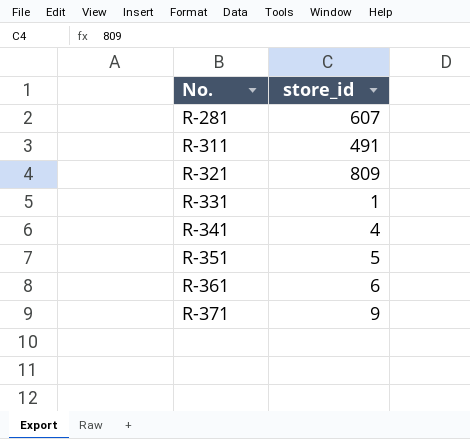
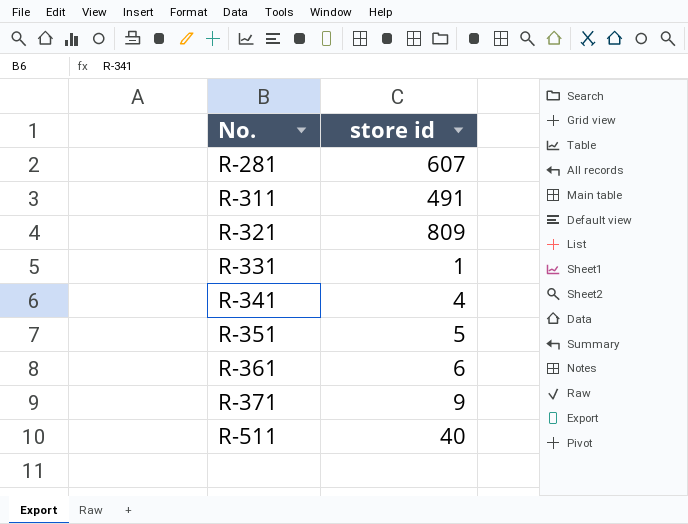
column name: store_id -> store id
row R-511: none -> 40

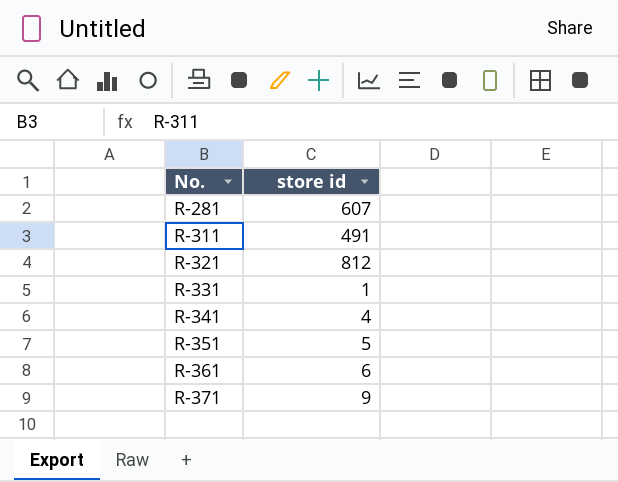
row R-511: 40 -> none
R-321 | store id: 809 -> 812

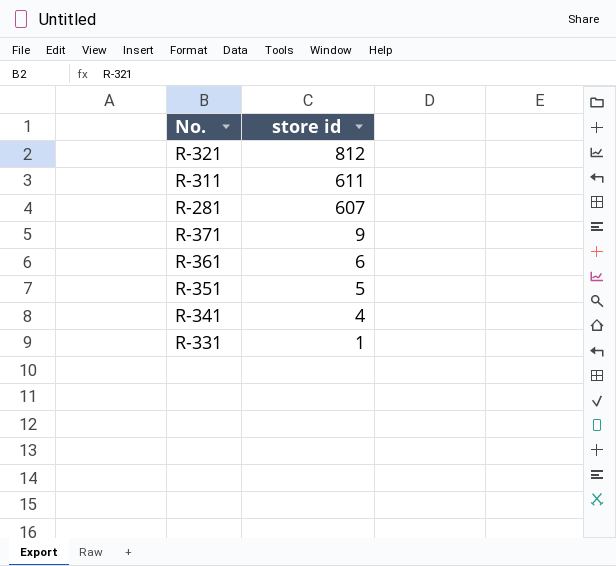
row order: No. ascending -> store id descending
R-311 | store id: 491 -> 611

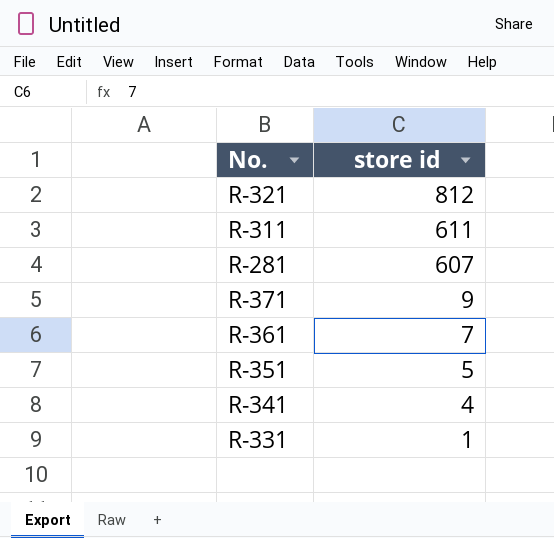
R-361 | store id: 6 -> 7

